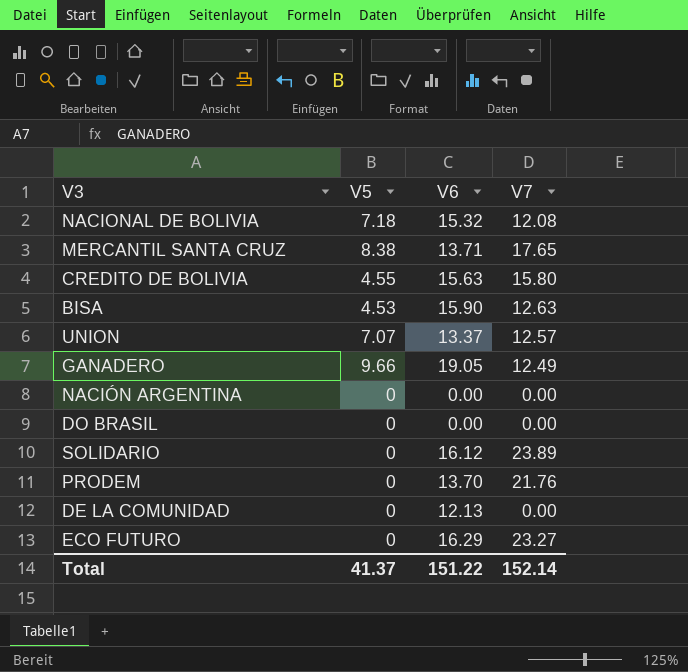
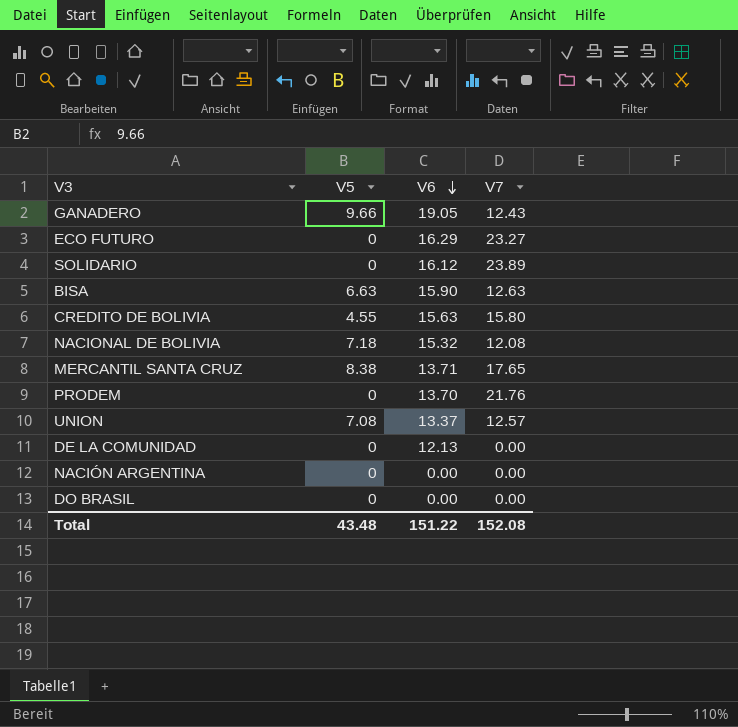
row order: none -> V6 descending
GANADERO | V7: 12.49 -> 12.43
BISA | V5: 4.53 -> 6.63
UNION | V5: 7.07 -> 7.08
Total | V5: 41.37 -> 43.48
Total | V7: 152.14 -> 152.08

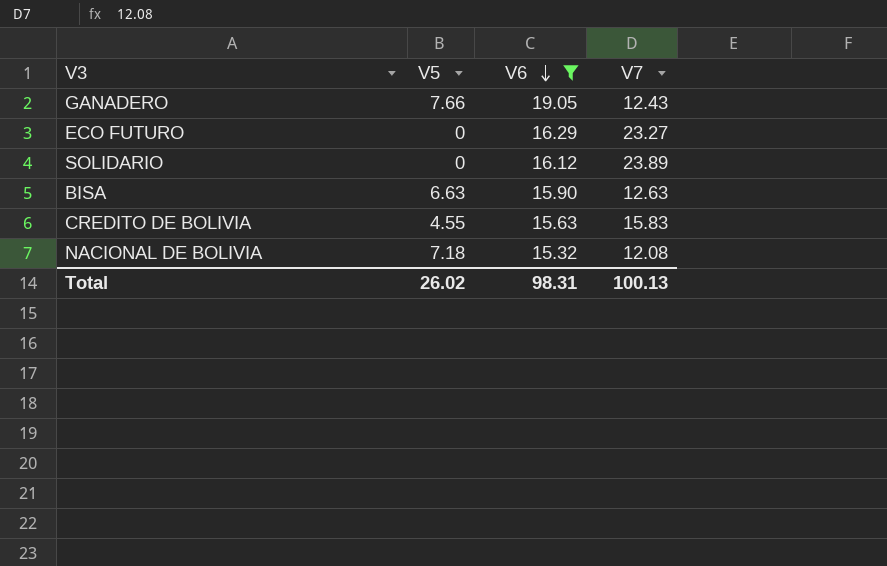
filter: none -> V6 >= 15.32
GANADERO | V5: 9.66 -> 7.66
CREDITO DE BOLIVIA | V7: 15.80 -> 15.83
Total | V5: 43.48 -> 26.02
Total | V6: 151.22 -> 98.31
Total | V7: 152.08 -> 100.13

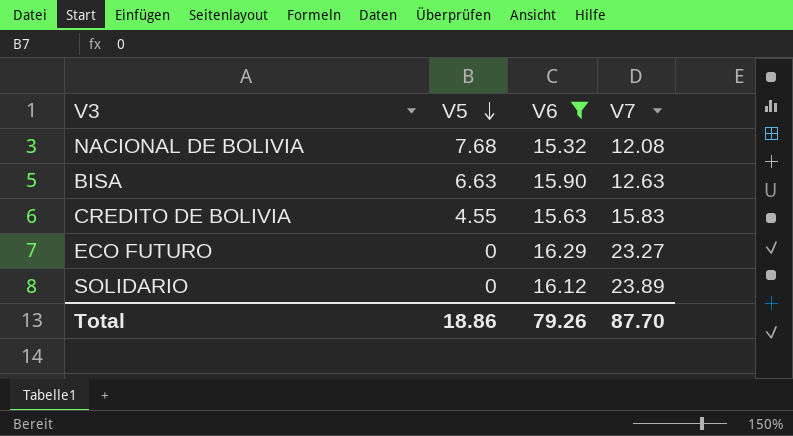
row order: V6 descending -> V5 descending
row GANADERO: 7.66 | 19.05 | 12.43 -> none
NACIONAL DE BOLIVIA | V5: 7.18 -> 7.68
Total | V5: 26.02 -> 18.86
Total | V6: 98.31 -> 79.26
Total | V7: 100.13 -> 87.70

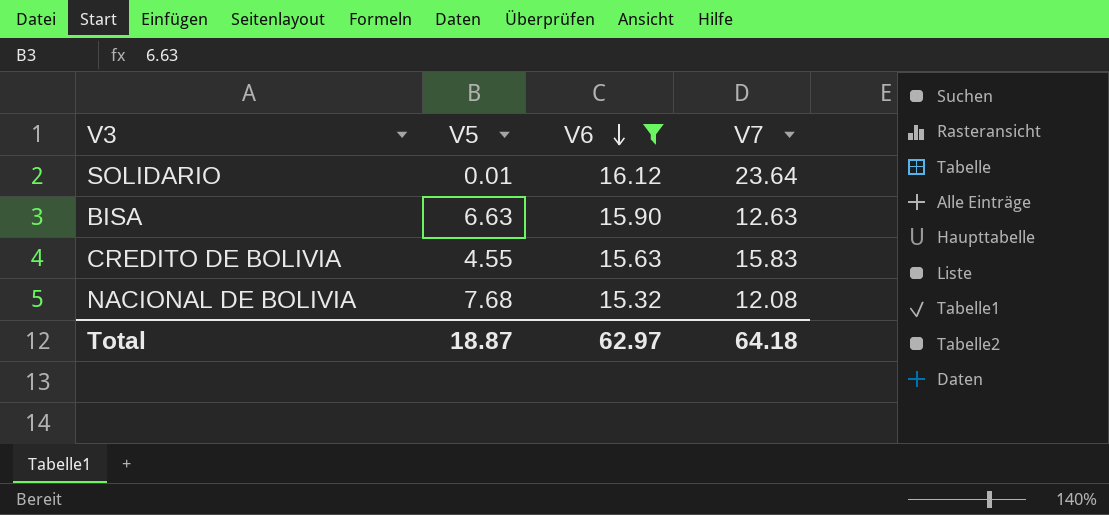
row order: V5 descending -> V6 descending
row ECO FUTURO: 0 | 16.29 | 23.27 -> none
SOLIDARIO | V5: 0 -> 0.01
SOLIDARIO | V7: 23.89 -> 23.64
Total | V5: 18.86 -> 18.87
Total | V6: 79.26 -> 62.97
Total | V7: 87.70 -> 64.18

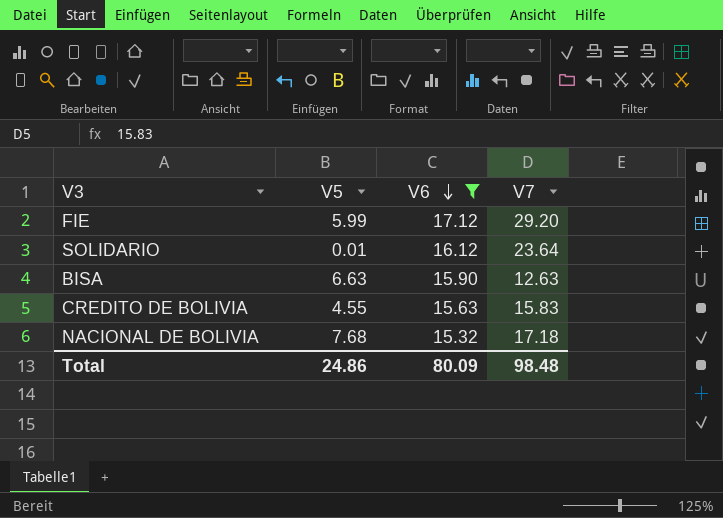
row FIE: none -> 5.99 | 17.12 | 29.20
NACIONAL DE BOLIVIA | V7: 12.08 -> 17.18
Total | V5: 18.87 -> 24.86
Total | V6: 62.97 -> 80.09
Total | V7: 64.18 -> 98.48

